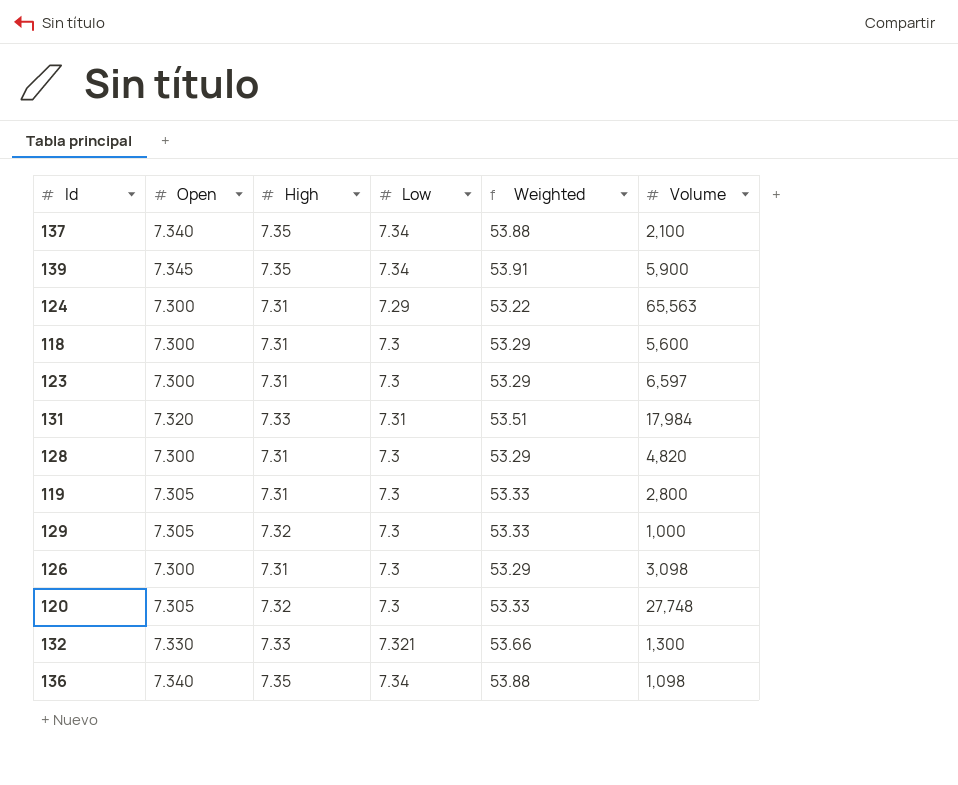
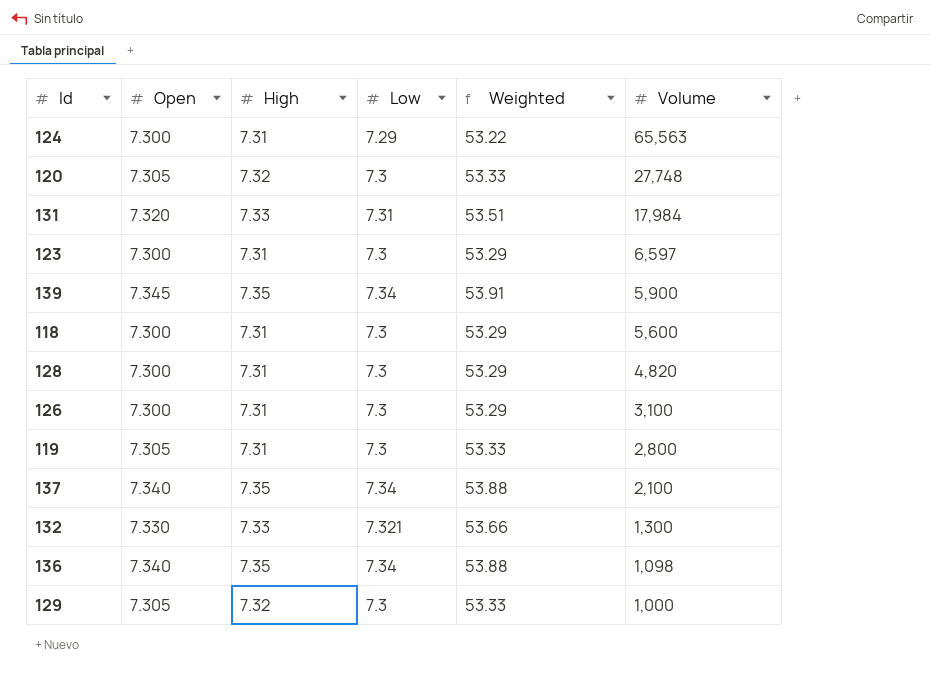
row order: none -> Volume descending
126 | Volume: 3,098 -> 3,100

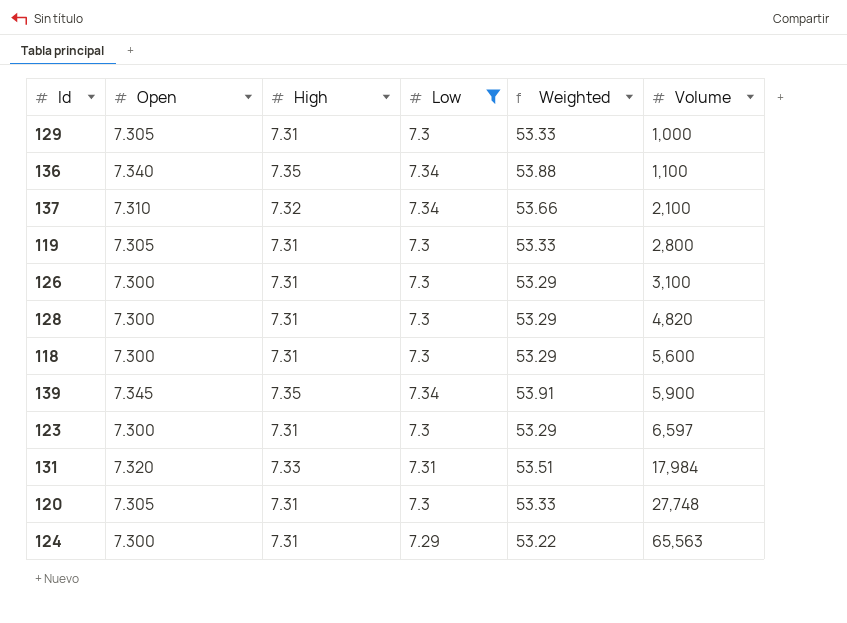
filter: none -> Low != 7.321
row order: Volume descending -> Volume ascending
129 | High: 7.32 -> 7.31
136 | Volume: 1,098 -> 1,100
137 | Open: 7.340 -> 7.310
137 | High: 7.35 -> 7.32
137 | Weighted: 53.88 -> 53.66
120 | High: 7.32 -> 7.31

